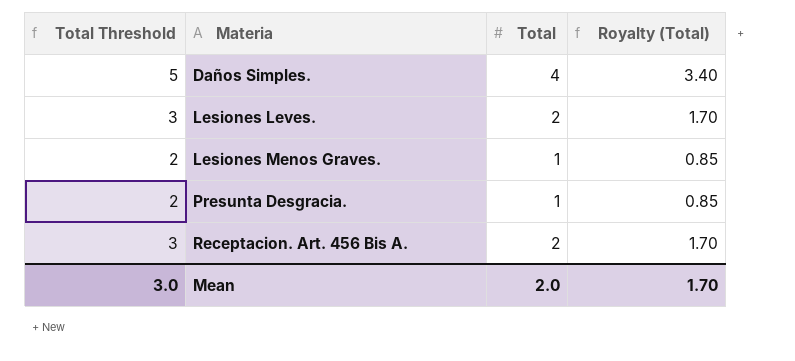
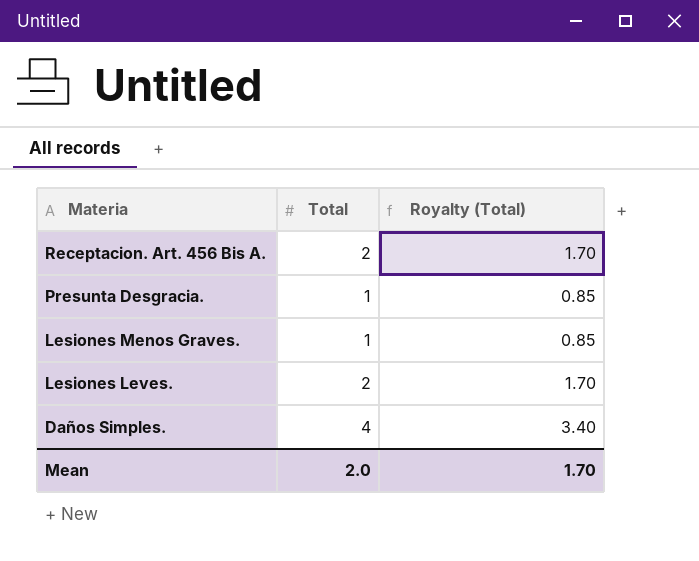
row order: Materia ascending -> Materia descending
column Total Threshold | formula: [Total] + 1 -> none

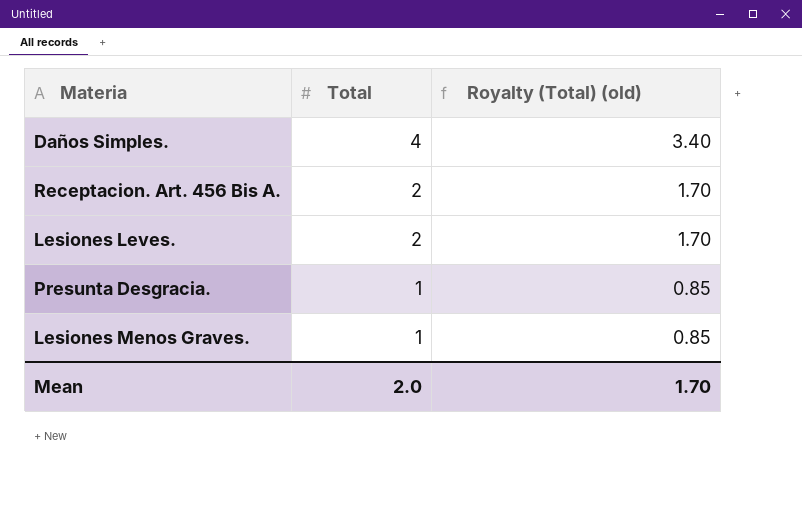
row order: Materia descending -> Total descending
column name: Royalty (Total) -> Royalty (Total) (old)

